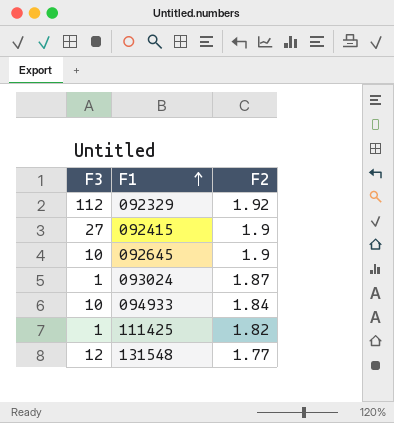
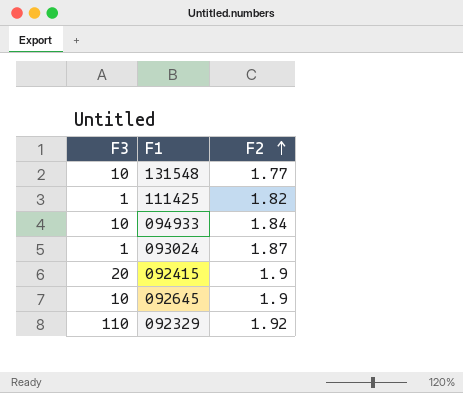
row order: F1 ascending -> F2 ascending
131548 | F3: 12 -> 10
092415 | F3: 27 -> 20
092329 | F3: 112 -> 110

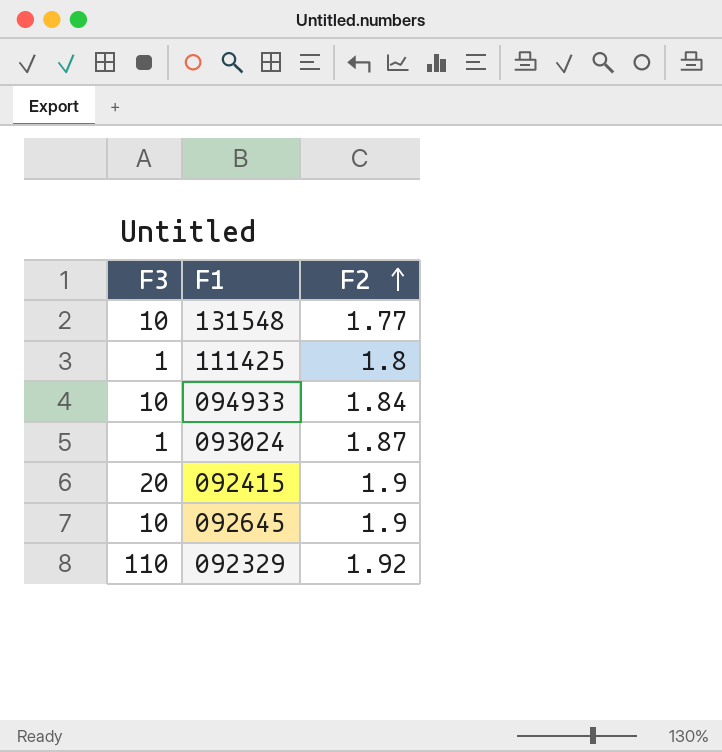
111425 | F2: 1.82 -> 1.8

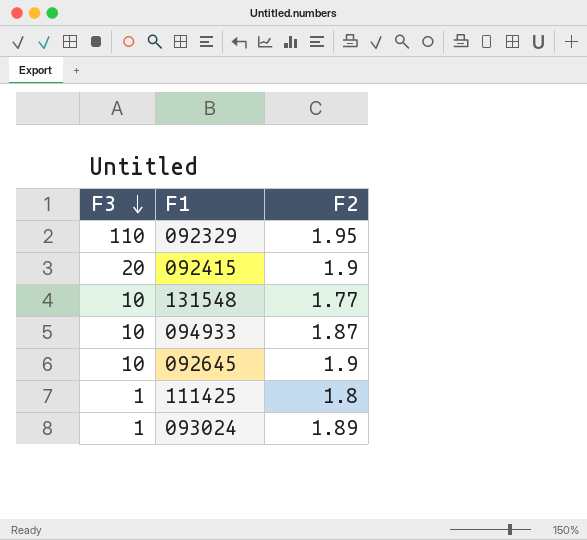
row order: F2 ascending -> F3 descending
092329 | F2: 1.92 -> 1.95
094933 | F2: 1.84 -> 1.87
093024 | F2: 1.87 -> 1.89

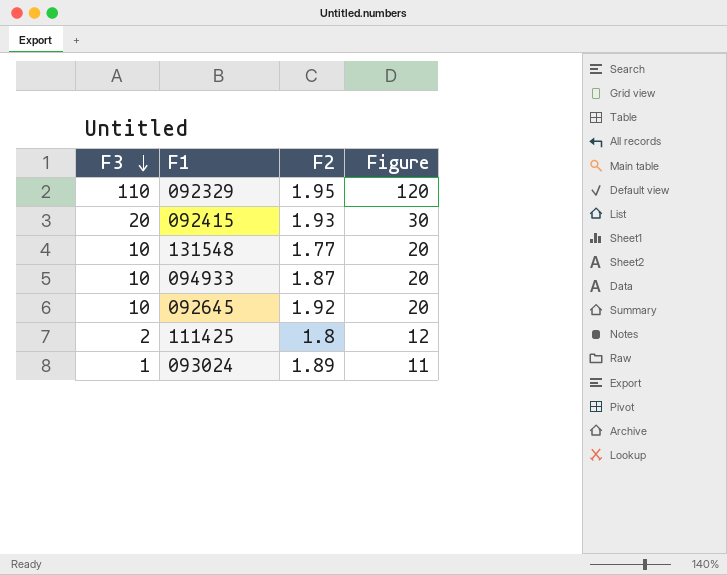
column Figure | formula: none -> [F3] + 10
092415 | F2: 1.9 -> 1.93
092645 | F2: 1.9 -> 1.92
111425 | F3: 1 -> 2

